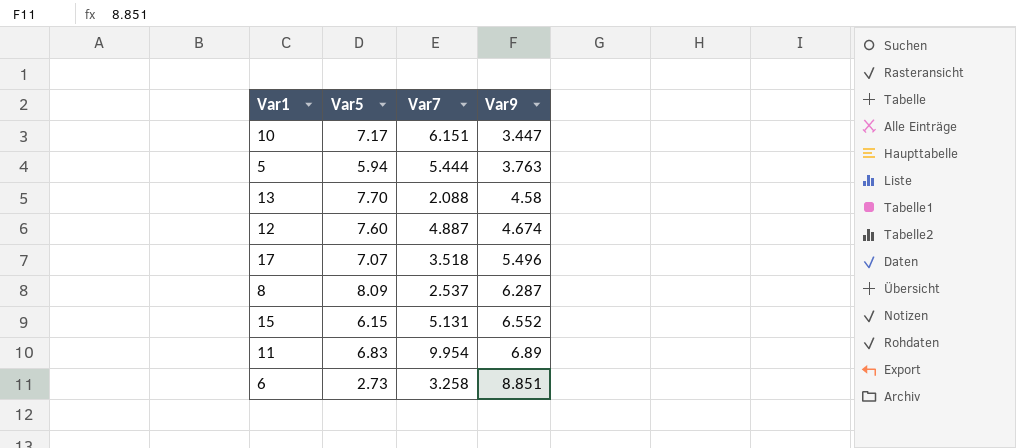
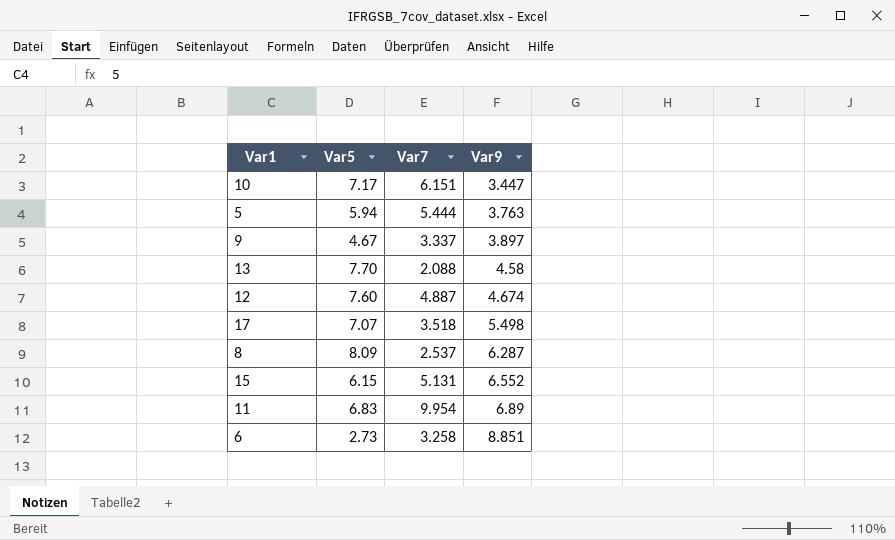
row 9: none -> 4.67 | 3.337 | 3.897
17 | Var9: 5.496 -> 5.498

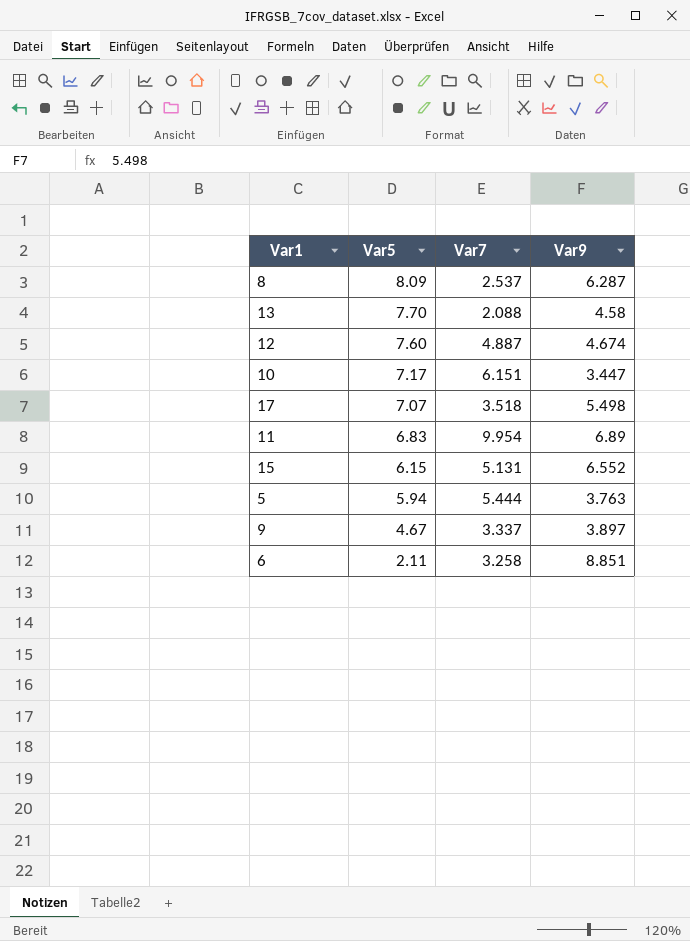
row order: Var9 ascending -> Var5 descending
6 | Var5: 2.73 -> 2.11

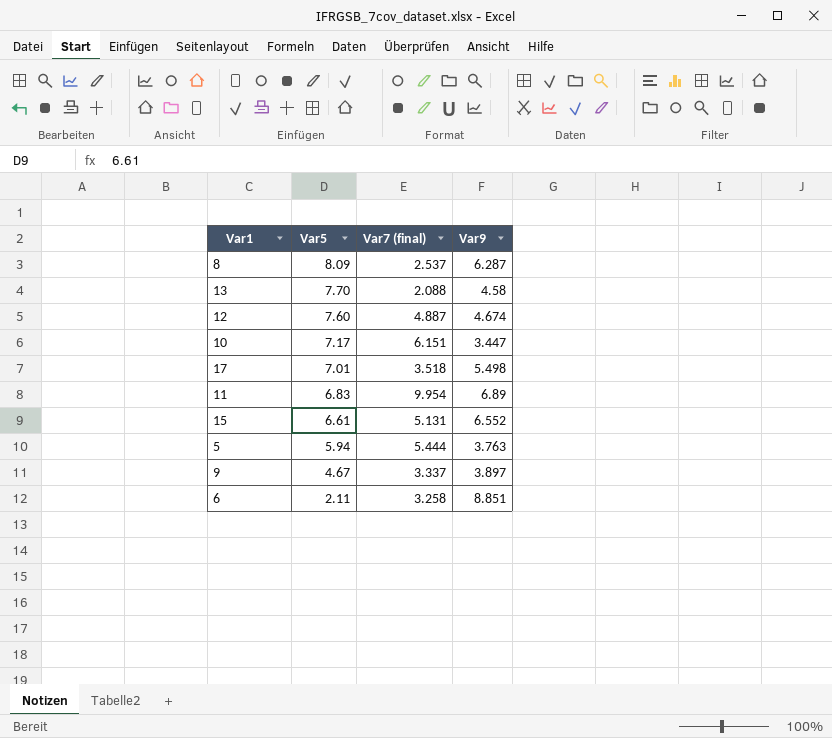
column name: Var7 -> Var7 (final)
17 | Var5: 7.07 -> 7.01
15 | Var5: 6.15 -> 6.61

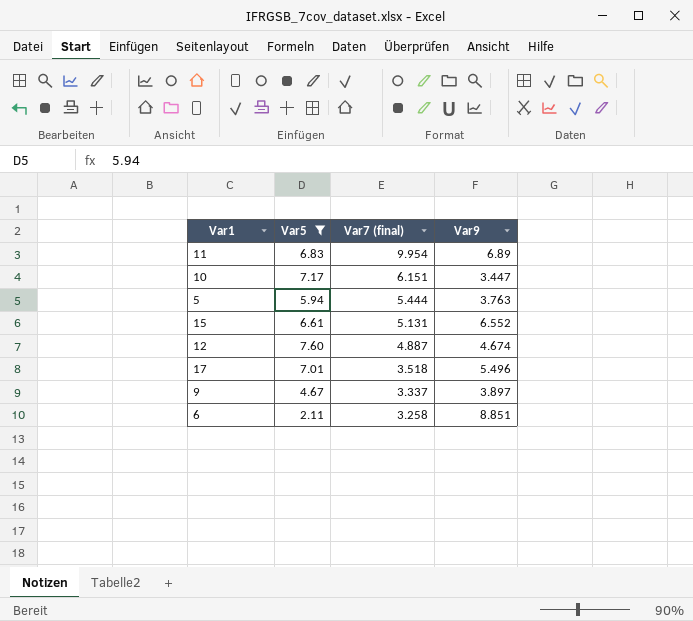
filter: none -> Var5 <= 7.60
row order: Var5 descending -> Var7 (final) descending
17 | Var9: 5.498 -> 5.496

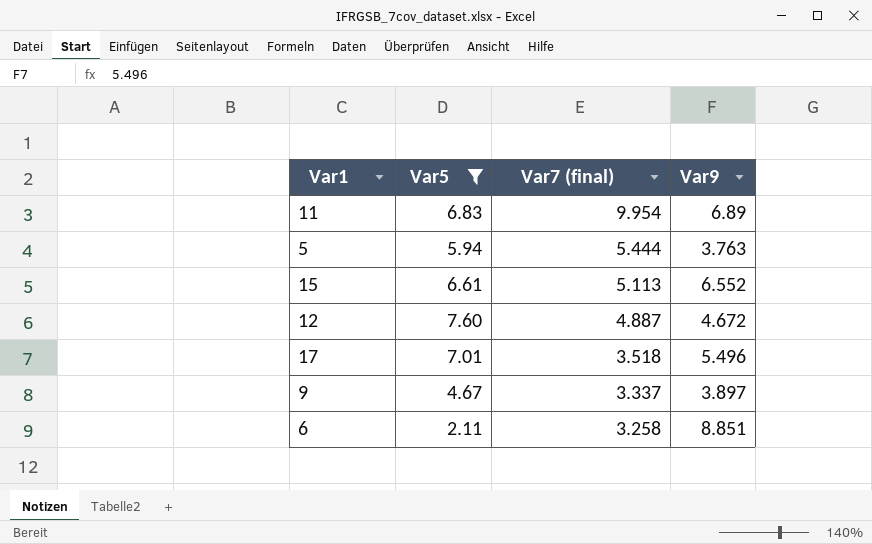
row 10: 7.17 | 6.151 | 3.447 -> none
15 | Var7 (final): 5.131 -> 5.113
12 | Var9: 4.674 -> 4.672

